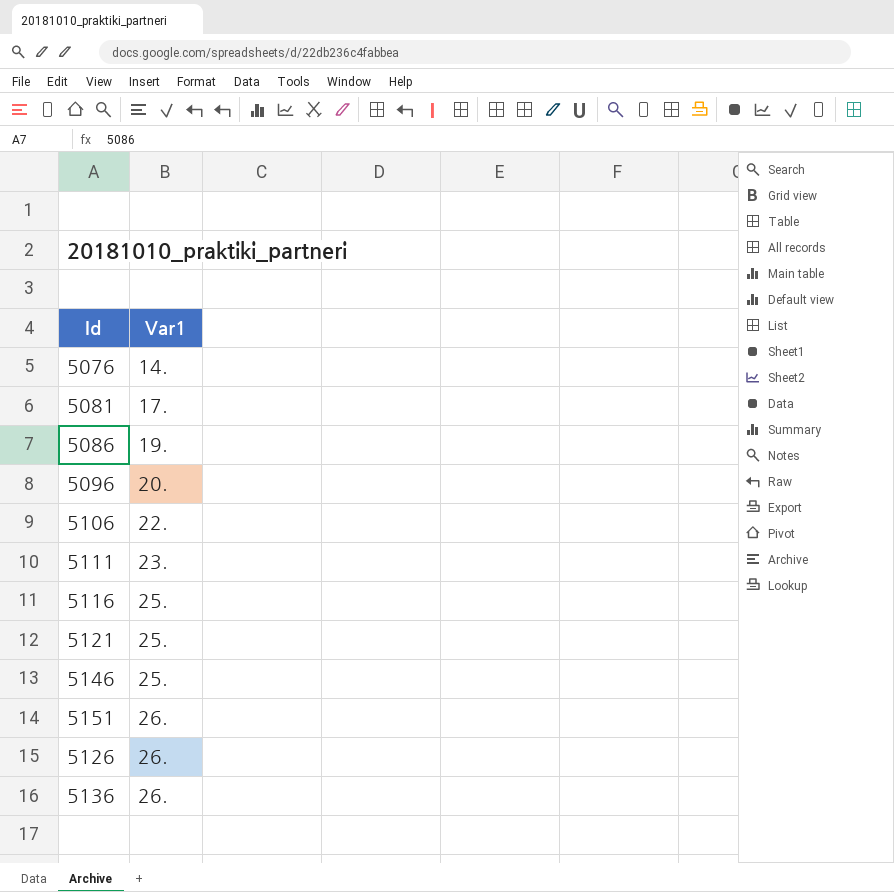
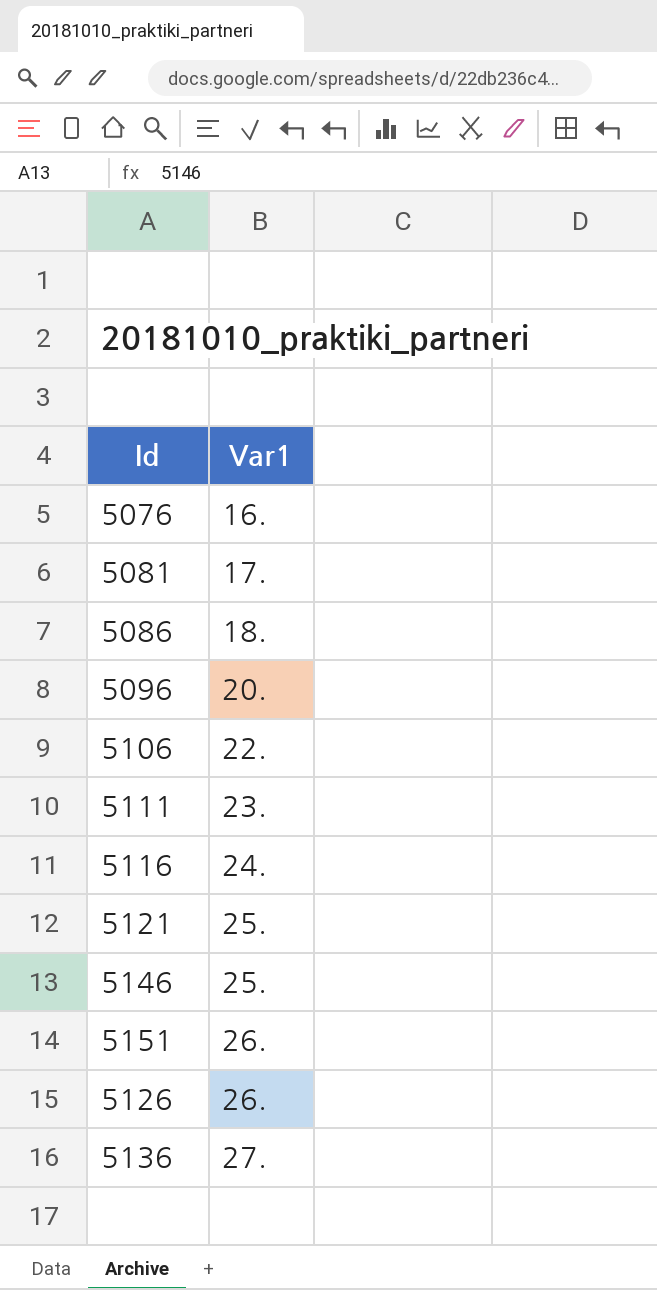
5076 | Var1: 14. -> 16.
5086 | Var1: 19. -> 18.
5116 | Var1: 25. -> 24.
5136 | Var1: 26. -> 27.

